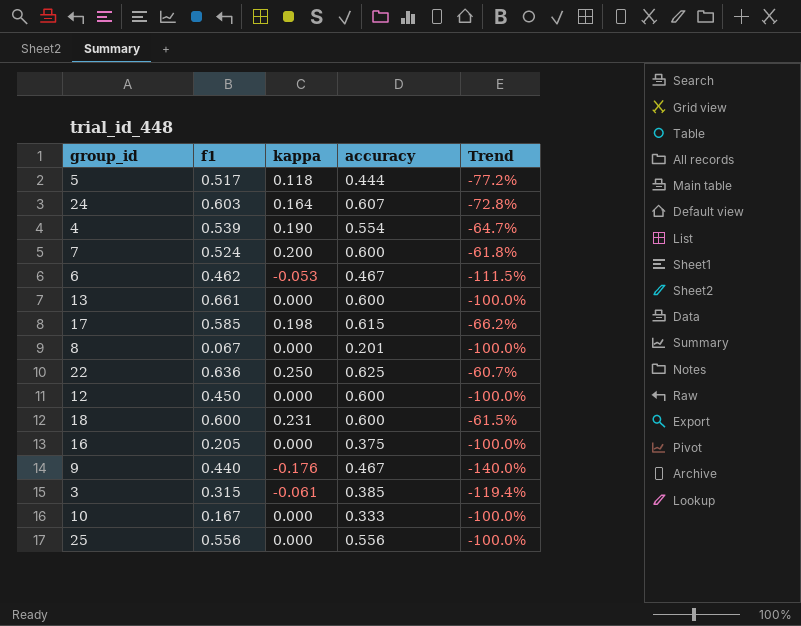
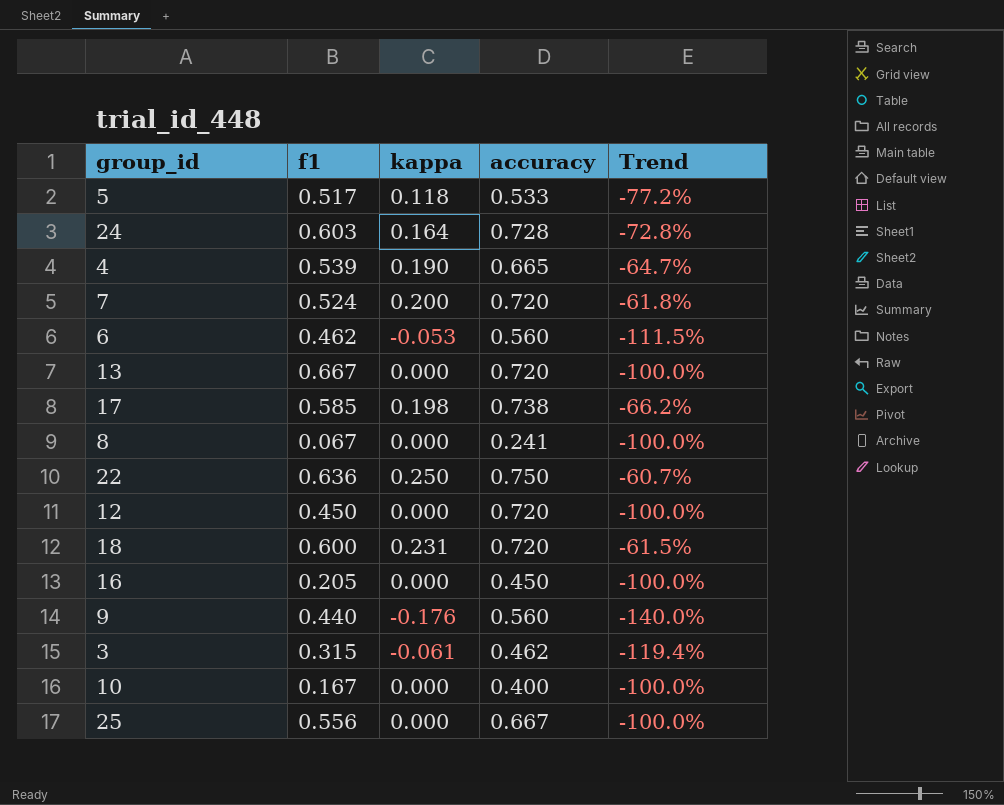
5 | accuracy: 0.444 -> 0.533
24 | accuracy: 0.607 -> 0.728
4 | accuracy: 0.554 -> 0.665
7 | accuracy: 0.600 -> 0.720
6 | accuracy: 0.467 -> 0.560
13 | f1: 0.661 -> 0.667
13 | accuracy: 0.600 -> 0.720
17 | accuracy: 0.615 -> 0.738
8 | accuracy: 0.201 -> 0.241
22 | accuracy: 0.625 -> 0.750
12 | accuracy: 0.600 -> 0.720
18 | accuracy: 0.600 -> 0.720
16 | accuracy: 0.375 -> 0.450
9 | accuracy: 0.467 -> 0.560
3 | accuracy: 0.385 -> 0.462
10 | accuracy: 0.333 -> 0.400
25 | accuracy: 0.556 -> 0.667

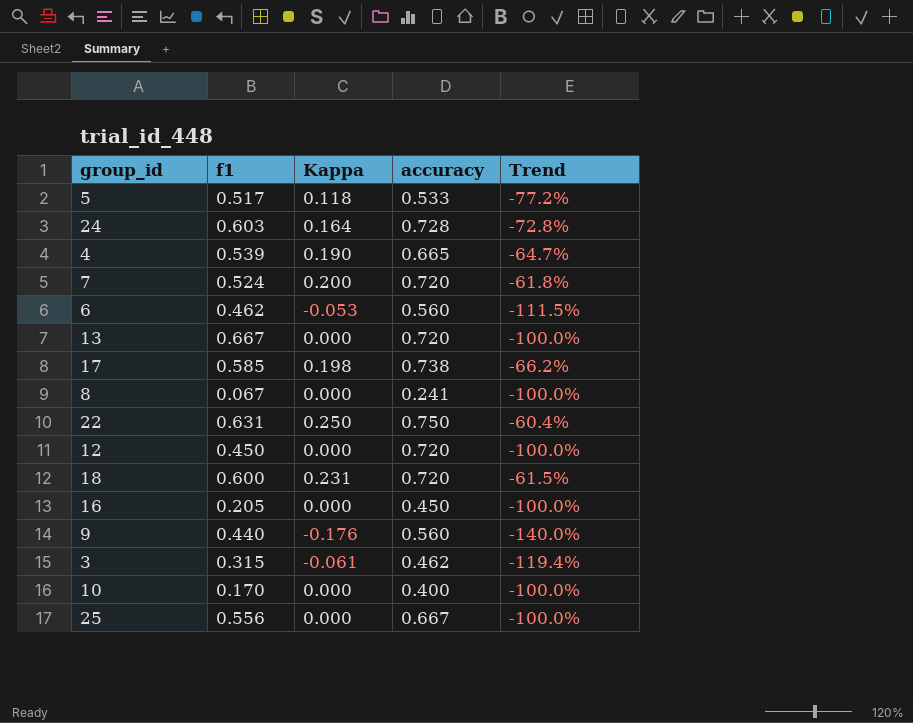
column name: kappa -> Kappa
22 | f1: 0.636 -> 0.631
22 | Trend: -60.7% -> -60.4%
10 | f1: 0.167 -> 0.170

